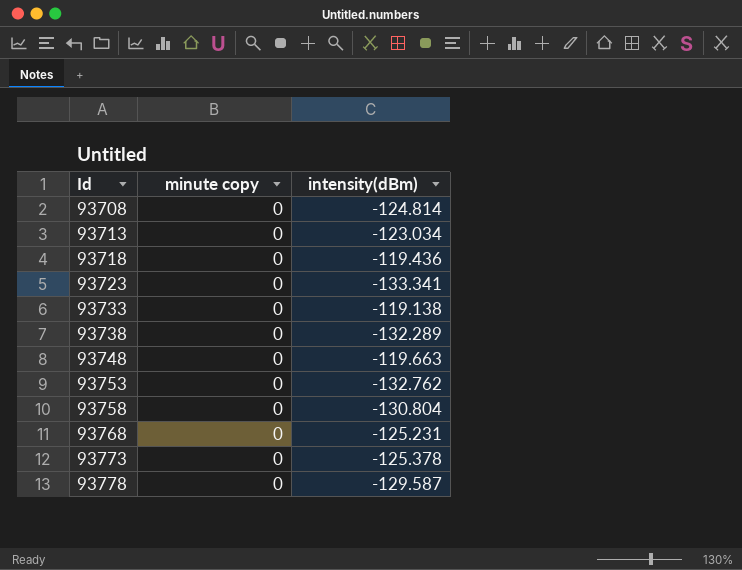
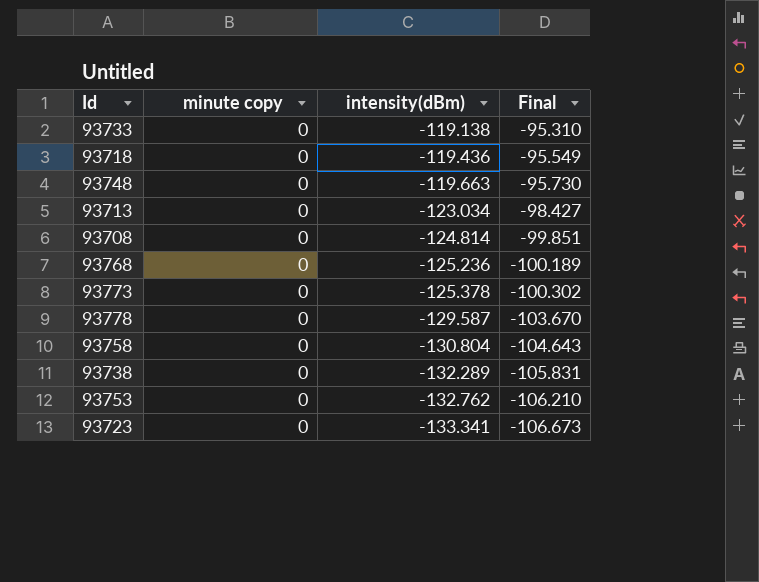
row order: Id ascending -> intensity(dBm) descending
column Final | formula: none -> [intensity(dBm)] * 0.8
93768 | intensity(dBm): -125.231 -> -125.236

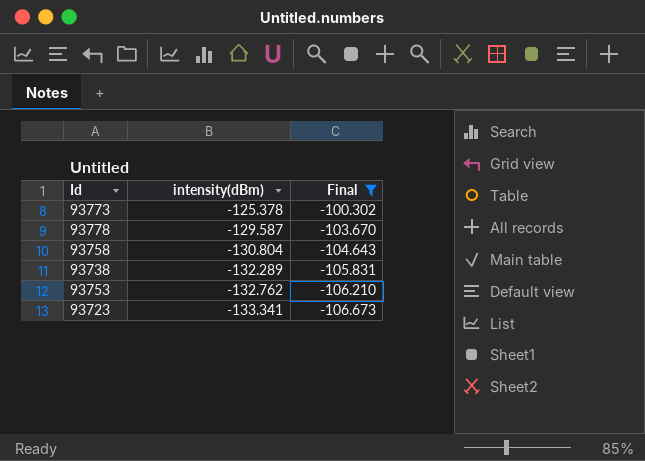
filter: none -> Final <= -100.302
column minute copy | position: 2 -> none

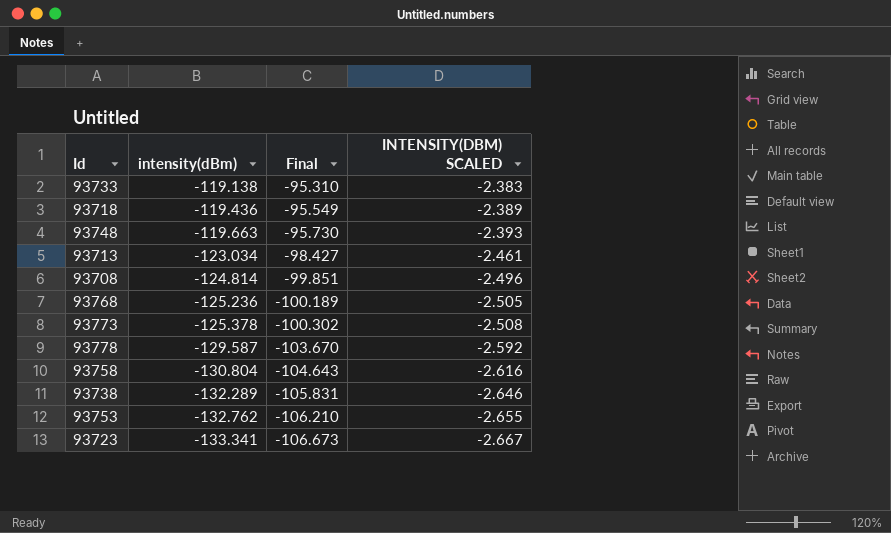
filter: Final <= -100.302 -> none
column INTENSITY(DBM) SCALED | formula: none -> [intensity(dBm)] * 0.02

